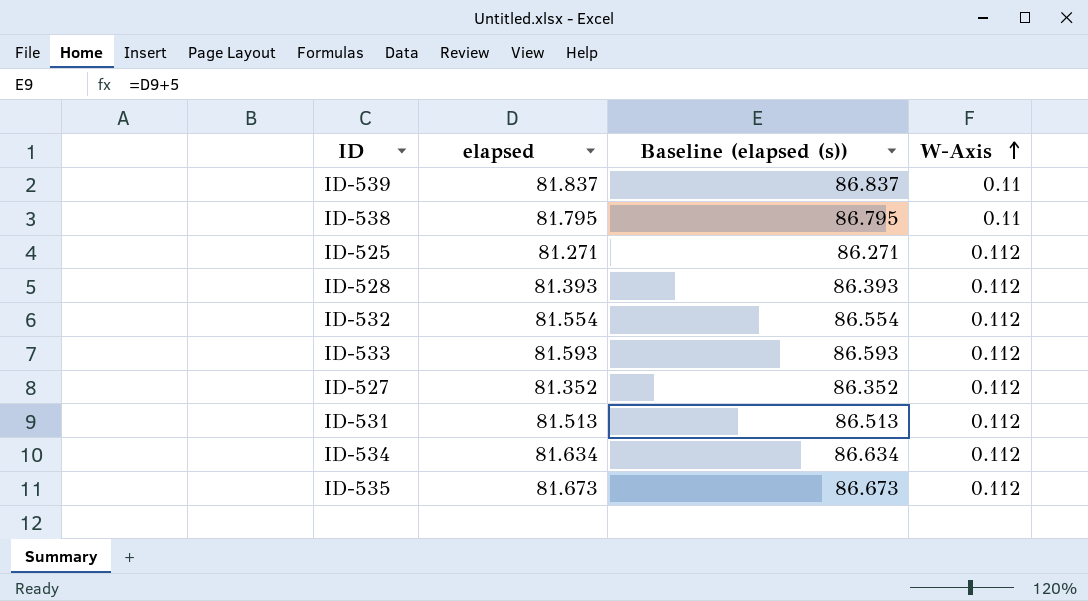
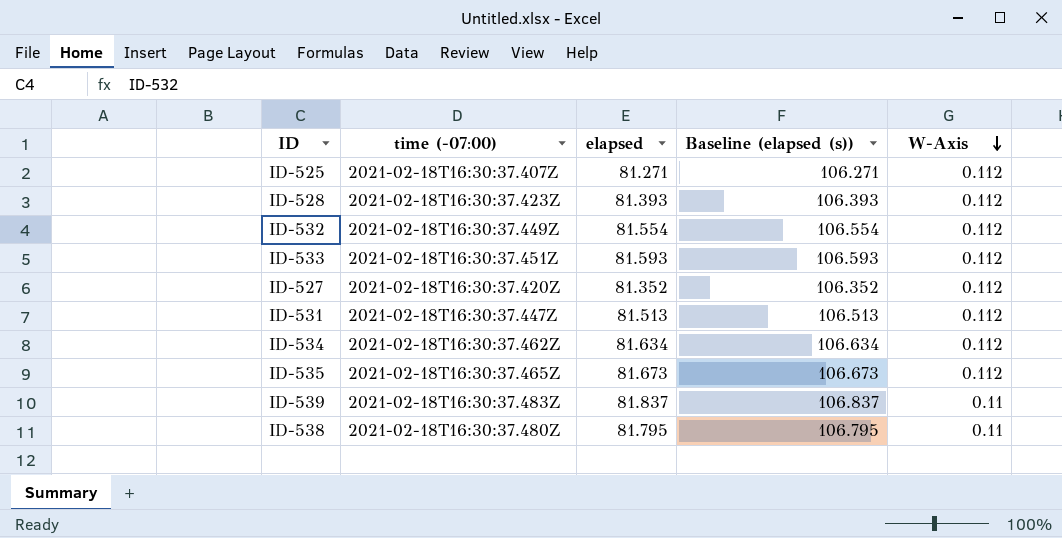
row order: W-Axis ascending -> W-Axis descending
column time (-07:00) | position: none -> 2
column Baseline (elapsed (s)) | formula: [elapsed] + 5 -> [elapsed] + 25

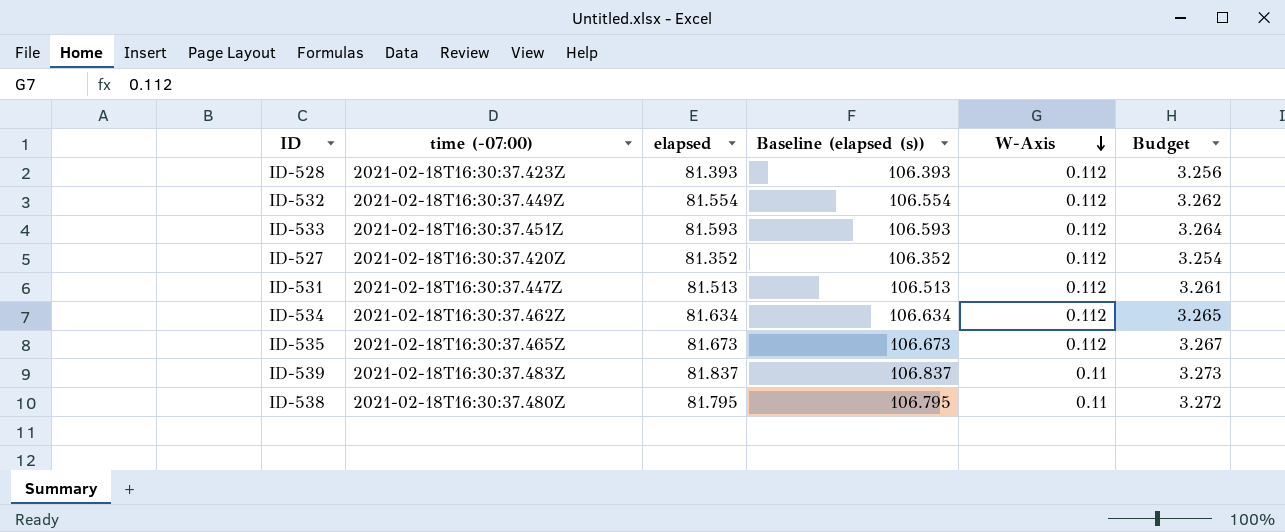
column Budget | formula: none -> [elapsed] * 0.04
row ID-525: 2021-02-18T16:30:37.407Z | 81.271 | 106.271 | 0.112 -> none

